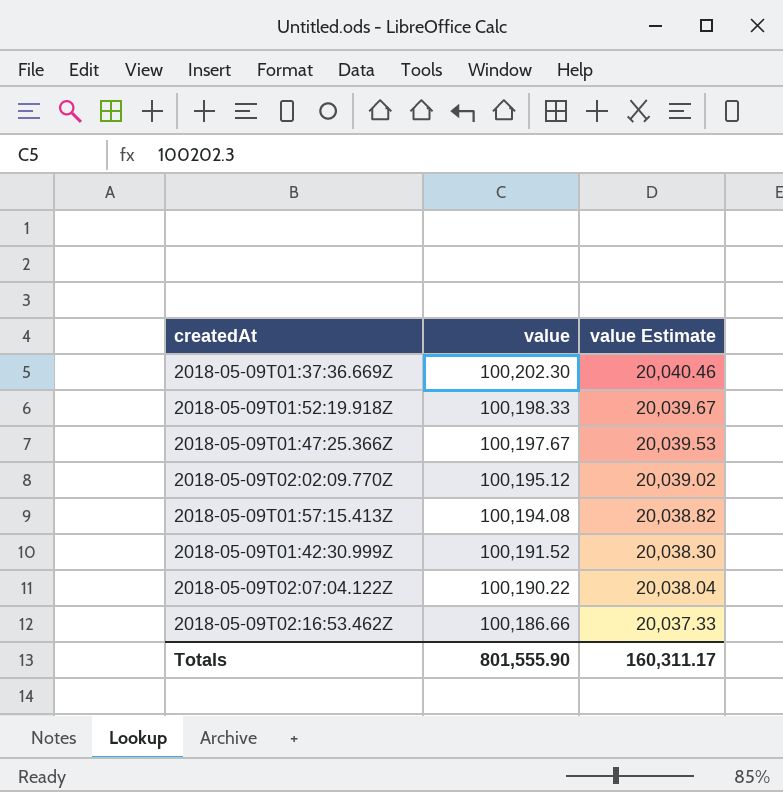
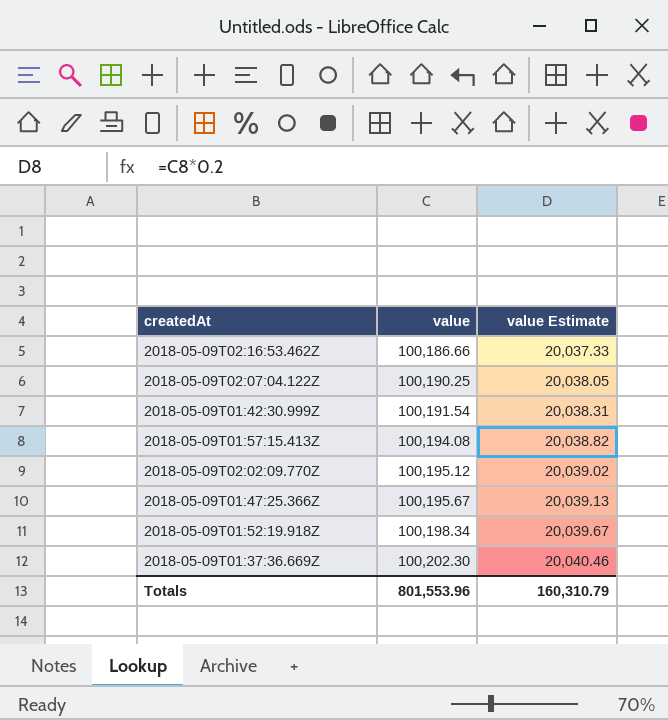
row order: value descending -> value ascending
2018-05-09T02:07:04.122Z | value: 100,190.22 -> 100,190.25
2018-05-09T02:07:04.122Z | value Estimate: 20,038.04 -> 20,038.05
2018-05-09T01:42:30.999Z | value: 100,191.52 -> 100,191.54
2018-05-09T01:42:30.999Z | value Estimate: 20,038.30 -> 20,038.31
2018-05-09T01:47:25.366Z | value: 100,197.67 -> 100,195.67
2018-05-09T01:47:25.366Z | value Estimate: 20,039.53 -> 20,039.13
2018-05-09T01:52:19.918Z | value: 100,198.33 -> 100,198.34
Totals | value: 801,555.90 -> 801,553.96
Totals | value Estimate: 160,311.17 -> 160,310.79

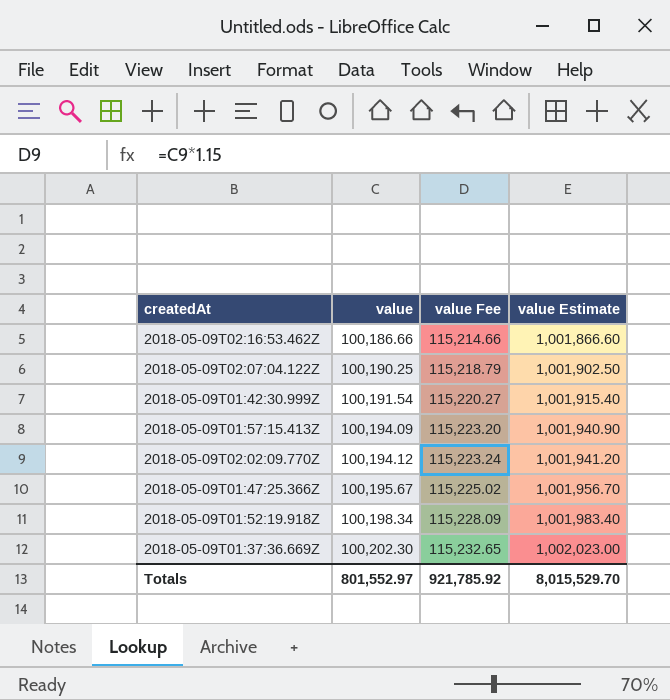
column value Fee | formula: none -> [value] * 1.15
column value Estimate | formula: [value] * 0.2 -> [value] * 10
2018-05-09T01:57:15.413Z | value: 100,194.08 -> 100,194.09
2018-05-09T02:02:09.770Z | value: 100,195.12 -> 100,194.12
Totals | value: 801,553.96 -> 801,552.97
Totals | value Estimate: 160,310.79 -> 8,015,529.70

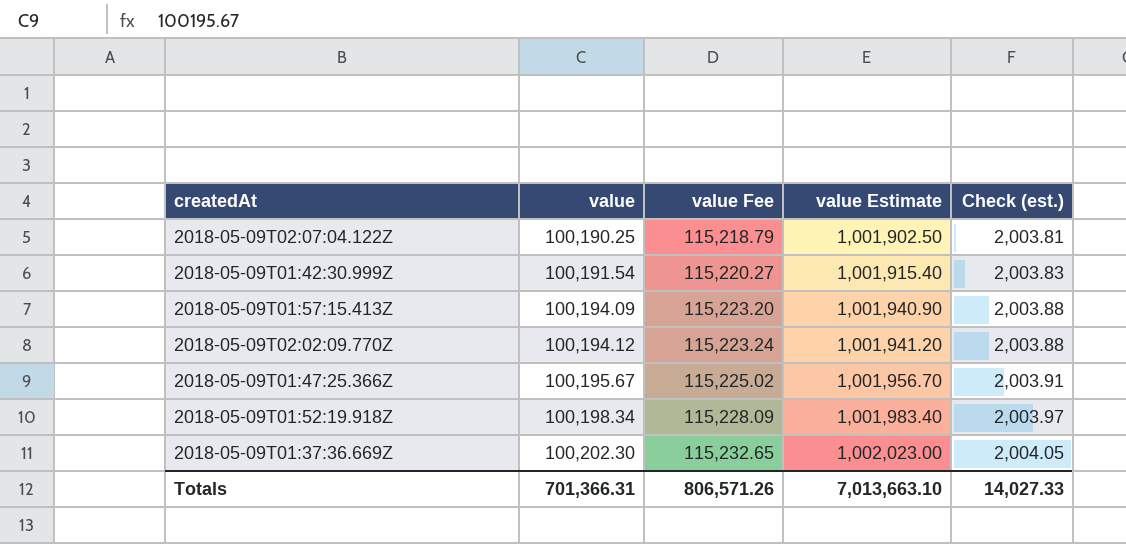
column Check (est.) | formula: none -> [value] * 0.02
row 2018-05-09T02:16:53.462Z: 100,186.66 | 115,214.66 | 1,001,866.60 -> none
Totals | value: 801,552.97 -> 701,366.31
Totals | value Fee: 921,785.92 -> 806,571.26
Totals | value Estimate: 8,015,529.70 -> 7,013,663.10

